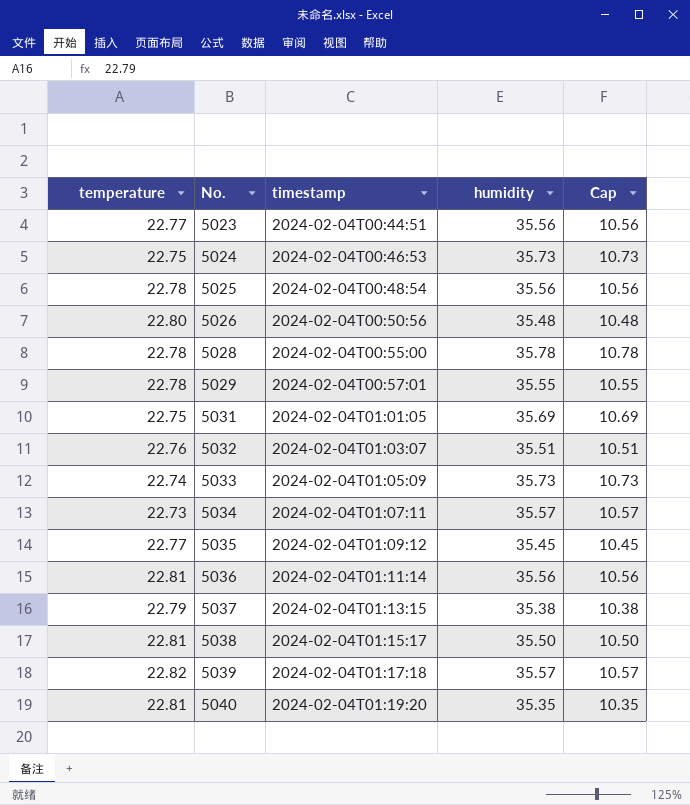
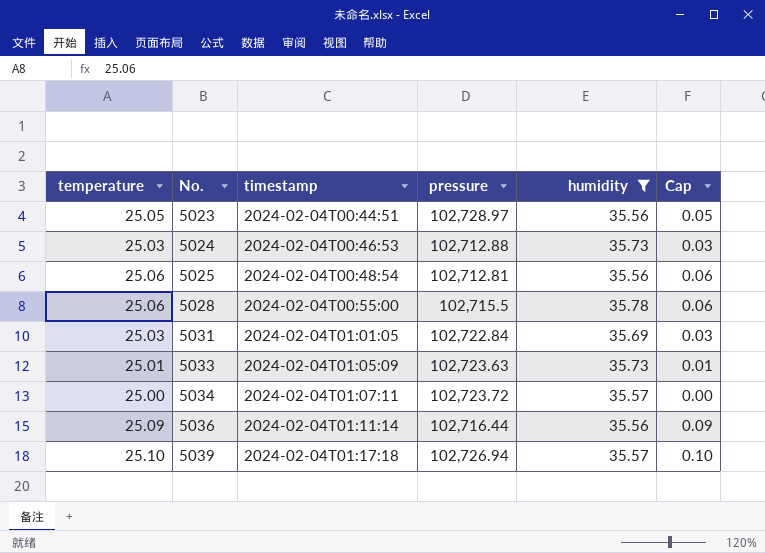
filter: none -> humidity >= 35.56
column pressure | position: none -> 4
column Cap | formula: [humidity] - 25 -> [temperature] - 25
5023 | temperature: 22.77 -> 25.05
5024 | temperature: 22.75 -> 25.03
5025 | temperature: 22.78 -> 25.06
5028 | temperature: 22.78 -> 25.06
5031 | temperature: 22.75 -> 25.03
5033 | temperature: 22.74 -> 25.01
5034 | temperature: 22.73 -> 25.00
5036 | temperature: 22.81 -> 25.09
5039 | temperature: 22.82 -> 25.10

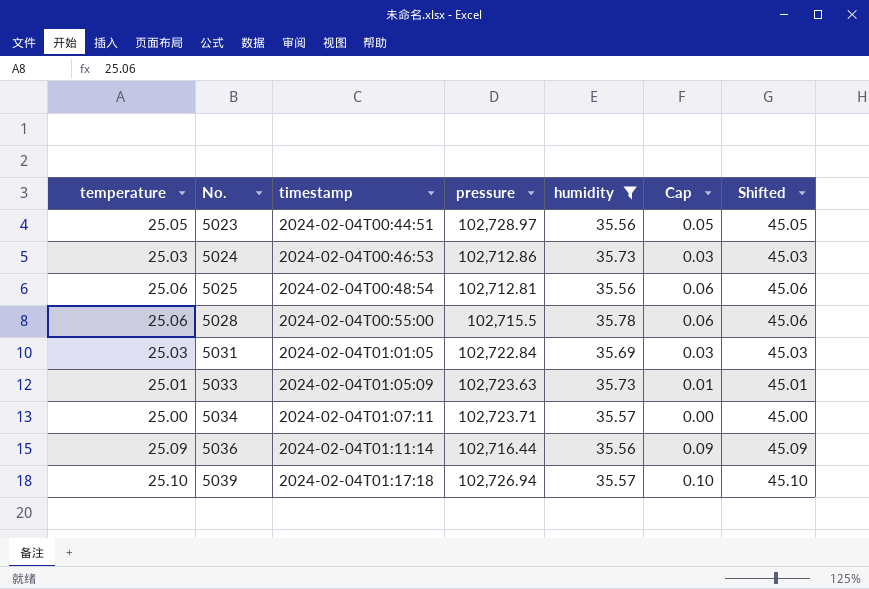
column Shifted | formula: none -> [temperature] + 20
5024 | pressure: 102,712.88 -> 102,712.86
5034 | pressure: 102,723.72 -> 102,723.71

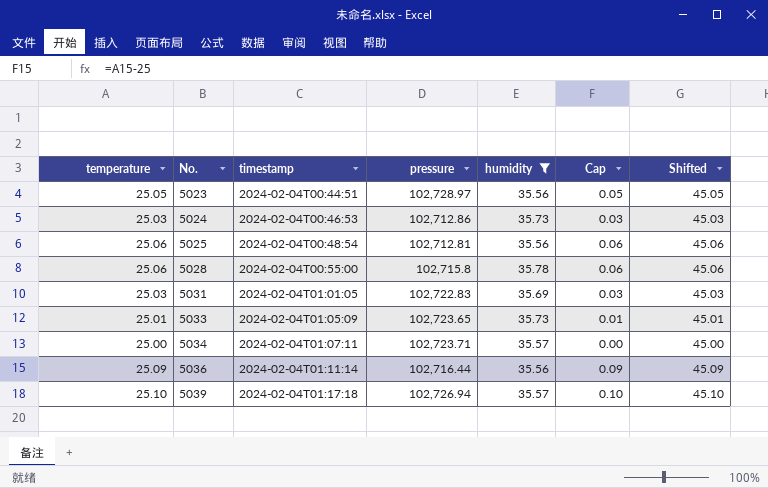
5028 | pressure: 102,715.5 -> 102,715.8
5031 | pressure: 102,722.84 -> 102,722.83
5033 | pressure: 102,723.63 -> 102,723.65

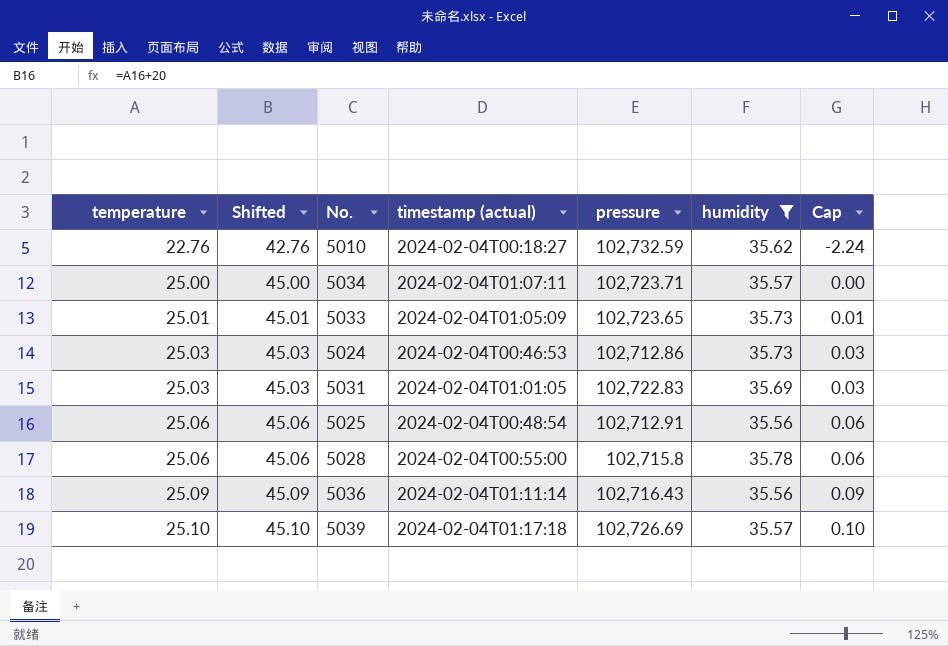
row order: No. ascending -> temperature ascending
column Shifted | position: 7 -> 2
column name: timestamp -> timestamp (actual)
row 5023: 25.05 | 2024-02-04T00:44:51 | 102,728.97 | 35.56 | 0.05 | 45.05 -> none
row 5010: none -> 22.76 | 42.76 | 2024-02-04T00:18:27 | 102,732.59 | 35.62 | -2.24
5025 | pressure: 102,712.81 -> 102,712.91
5036 | pressure: 102,716.44 -> 102,716.43
5039 | pressure: 102,726.94 -> 102,726.69

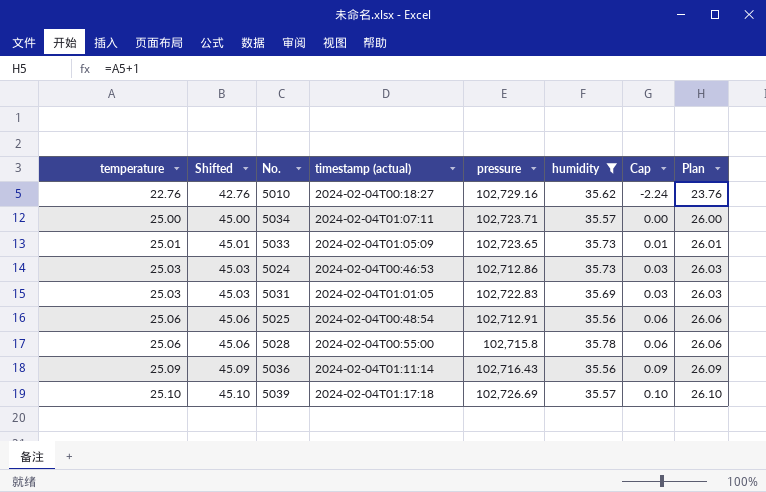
column Plan | formula: none -> [temperature] + 1
5010 | pressure: 102,732.59 -> 102,729.16

